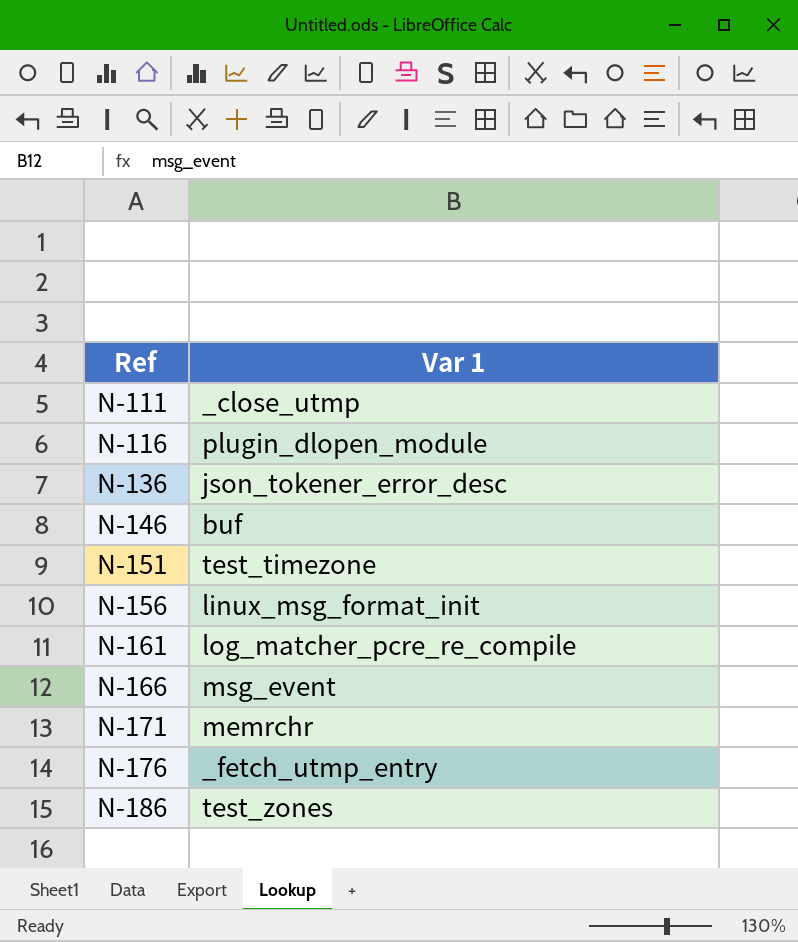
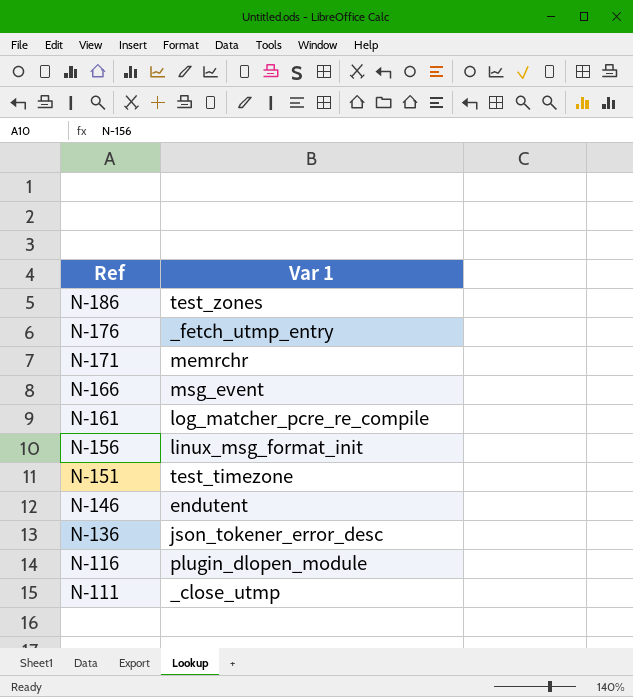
row order: Ref ascending -> Ref descending
N-146 | Var 1: buf -> endutent

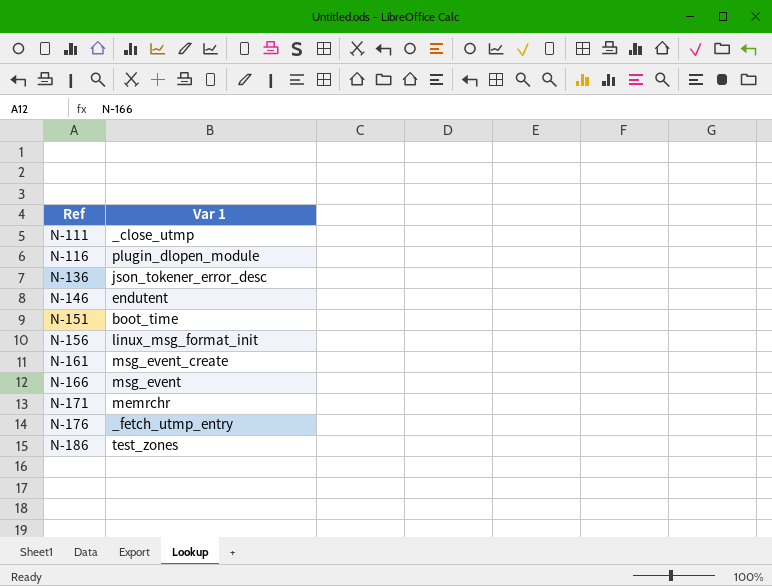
row order: Ref descending -> Ref ascending
N-151 | Var 1: test_timezone -> boot_time
N-161 | Var 1: log_matcher_pcre_re_compile -> msg_event_create

